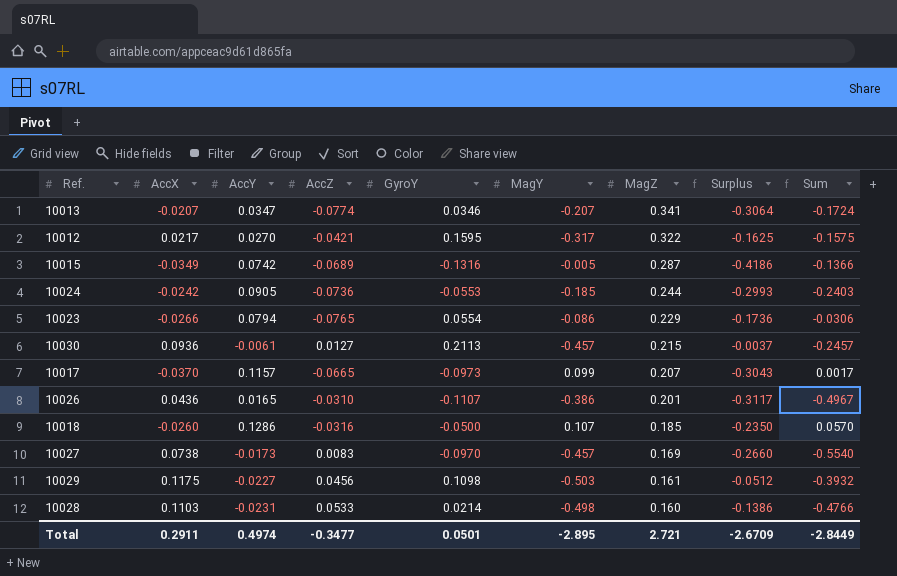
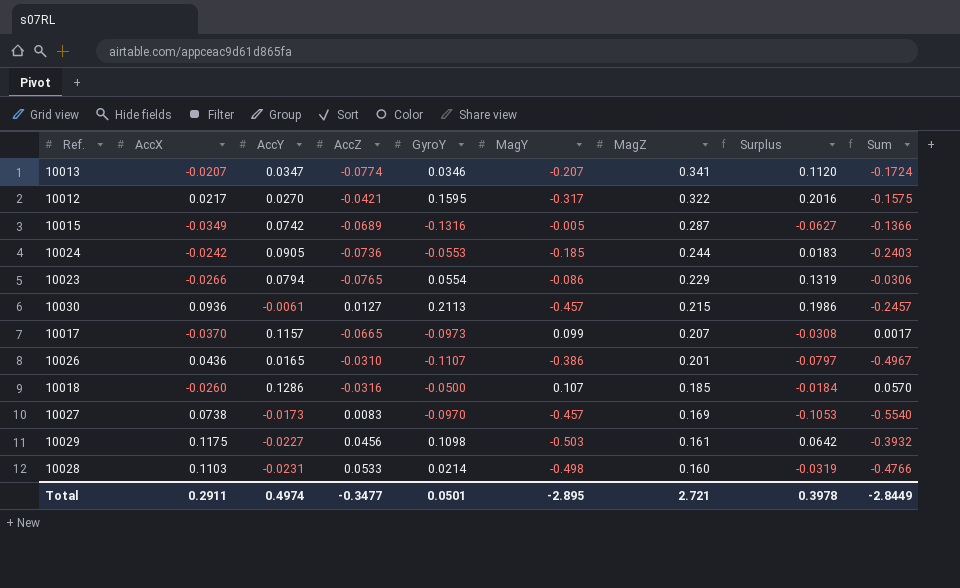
column Surplus | formula: [GyroY] - [MagZ] -> [GyroY] - [AccZ]
Total | Surplus: -2.6709 -> 0.3978

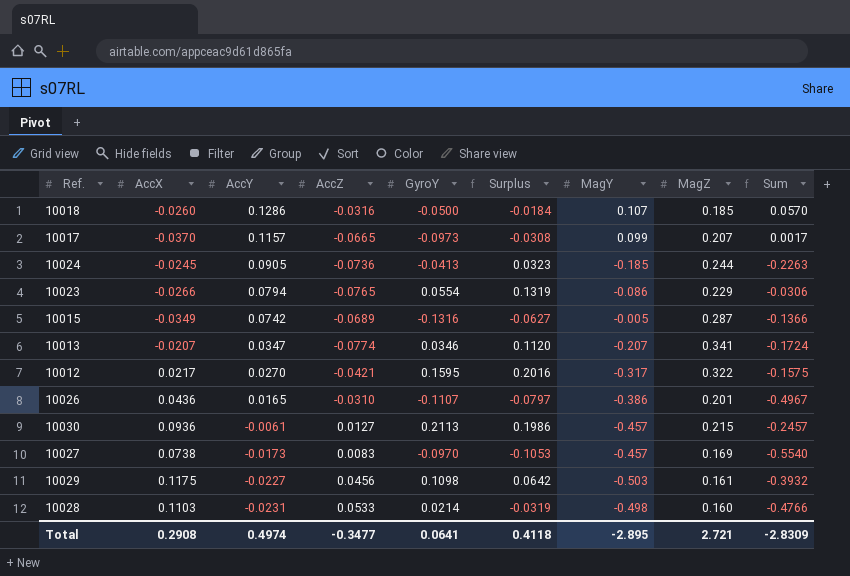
row order: MagZ descending -> AccY descending
column Surplus | position: 8 -> 6
10024 | AccX: -0.0242 -> -0.0245
10024 | GyroY: -0.0553 -> -0.0413
10024 | Surplus: 0.0183 -> 0.0323
10024 | Sum: -0.2403 -> -0.2263
Total | AccX: 0.2911 -> 0.2908
Total | GyroY: 0.0501 -> 0.0641
Total | Surplus: 0.3978 -> 0.4118
Total | Sum: -2.8449 -> -2.8309

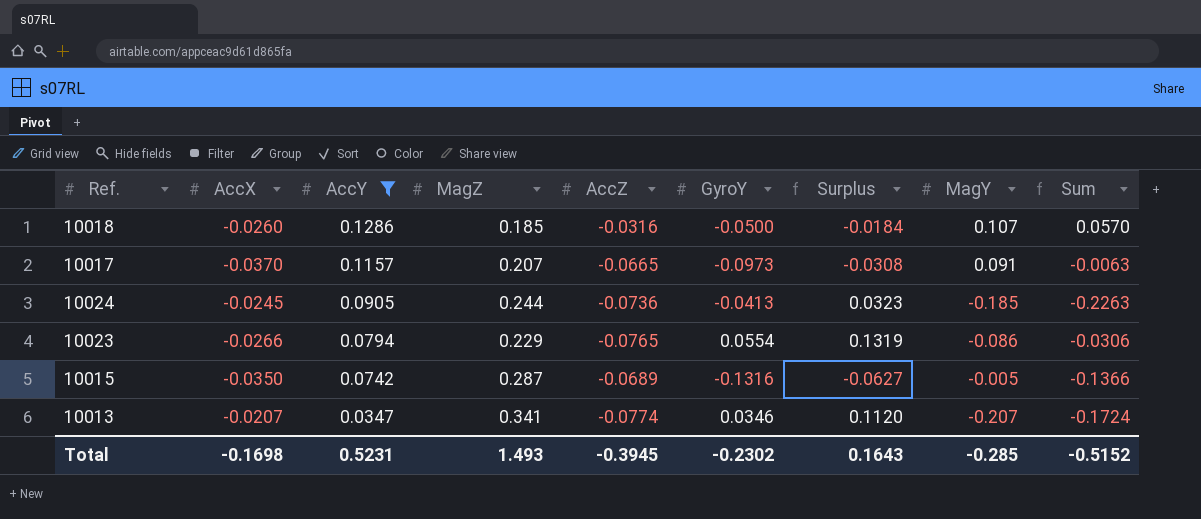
filter: none -> AccY >= 0.0347
column MagZ | position: 8 -> 4
10017 | MagY: 0.099 -> 0.091
10017 | Sum: 0.0017 -> -0.0063
10015 | AccX: -0.0349 -> -0.0350
Total | AccX: 0.2908 -> -0.1698
Total | AccY: 0.4974 -> 0.5231
Total | MagZ: 2.721 -> 1.493
Total | AccZ: -0.3477 -> -0.3945
Total | GyroY: 0.0641 -> -0.2302
Total | Surplus: 0.4118 -> 0.1643
Total | MagY: -2.895 -> -0.285
Total | Sum: -2.8309 -> -0.5152

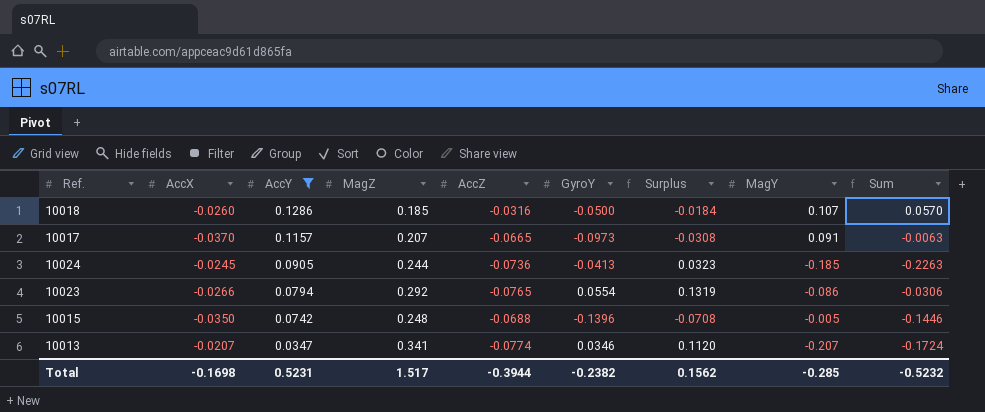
10023 | MagZ: 0.229 -> 0.292
10015 | MagZ: 0.287 -> 0.248
10015 | AccZ: -0.0689 -> -0.0688
10015 | GyroY: -0.1316 -> -0.1396
10015 | Surplus: -0.0627 -> -0.0708
10015 | Sum: -0.1366 -> -0.1446
Total | MagZ: 1.493 -> 1.517
Total | AccZ: -0.3945 -> -0.3944
Total | GyroY: -0.2302 -> -0.2382
Total | Surplus: 0.1643 -> 0.1562
Total | Sum: -0.5152 -> -0.5232

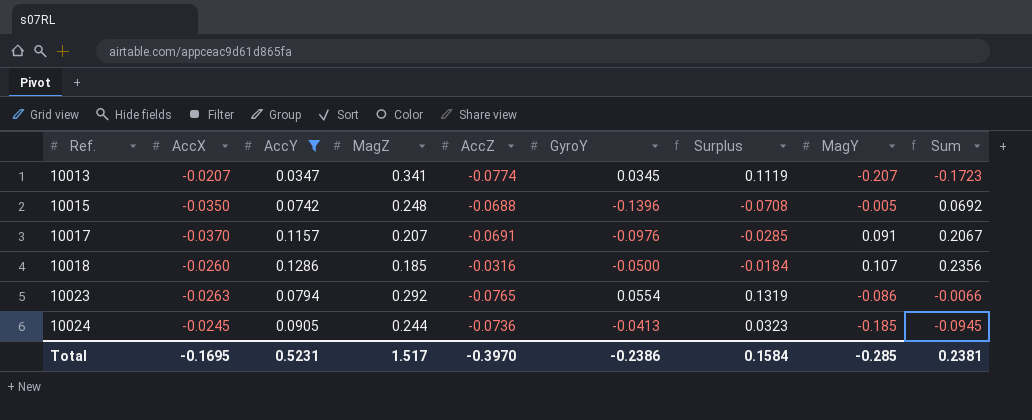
row order: AccY descending -> Ref. ascending
column Sum | formula: [GyroY] + [MagY] -> [AccY] + [MagY]
10013 | GyroY: 0.0346 -> 0.0345
10013 | Surplus: 0.1120 -> 0.1119
10017 | AccZ: -0.0665 -> -0.0691
10017 | GyroY: -0.0973 -> -0.0976
10017 | Surplus: -0.0308 -> -0.0285
10023 | AccX: -0.0266 -> -0.0263
Total | AccX: -0.1698 -> -0.1695
Total | AccZ: -0.3944 -> -0.3970
Total | GyroY: -0.2382 -> -0.2386
Total | Surplus: 0.1562 -> 0.1584
Total | Sum: -0.5232 -> 0.2381

